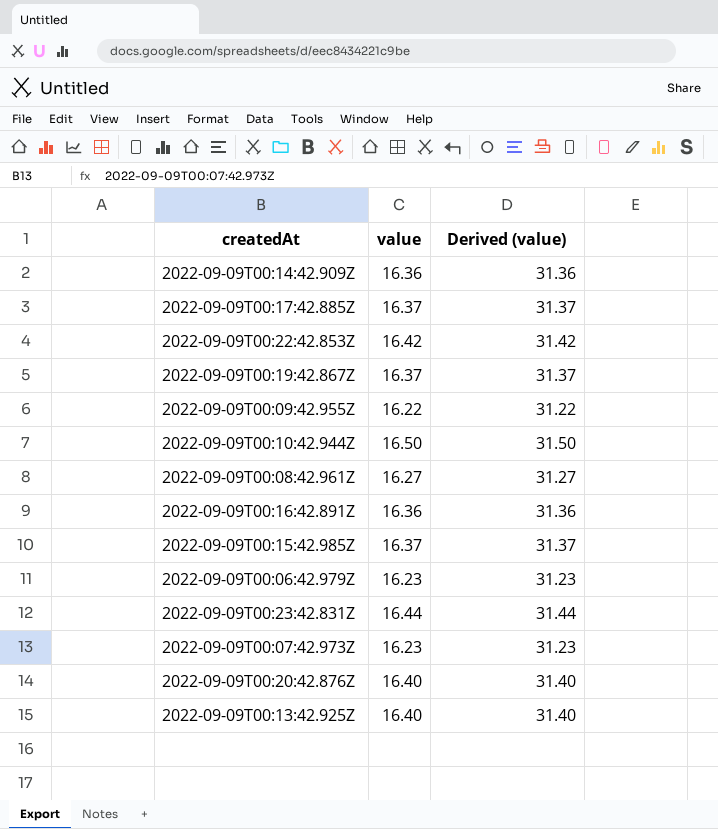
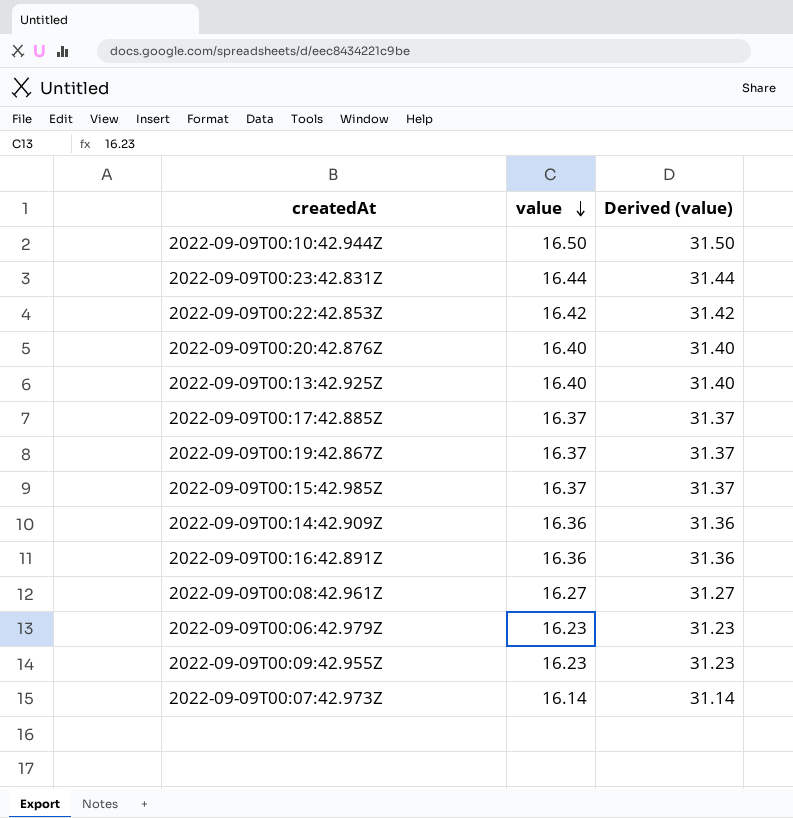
row order: none -> value descending
2022-09-09T00:09:42.955Z | value: 16.22 -> 16.23
2022-09-09T00:09:42.955Z | Derived (value): 31.22 -> 31.23
2022-09-09T00:07:42.973Z | value: 16.23 -> 16.14
2022-09-09T00:07:42.973Z | Derived (value): 31.23 -> 31.14

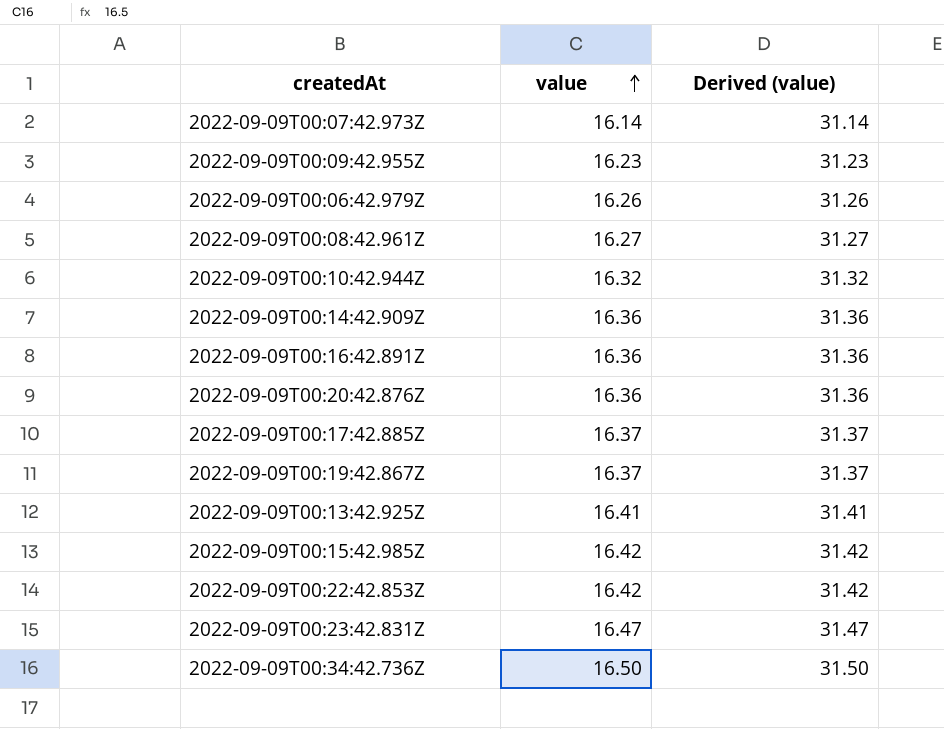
row order: value descending -> value ascending
2022-09-09T00:06:42.979Z | value: 16.23 -> 16.26
2022-09-09T00:06:42.979Z | Derived (value): 31.23 -> 31.26
2022-09-09T00:10:42.944Z | value: 16.50 -> 16.32
2022-09-09T00:10:42.944Z | Derived (value): 31.50 -> 31.32
2022-09-09T00:20:42.876Z | value: 16.40 -> 16.36
2022-09-09T00:20:42.876Z | Derived (value): 31.40 -> 31.36
2022-09-09T00:13:42.925Z | value: 16.40 -> 16.41
2022-09-09T00:13:42.925Z | Derived (value): 31.40 -> 31.41
2022-09-09T00:15:42.985Z | value: 16.37 -> 16.42
2022-09-09T00:15:42.985Z | Derived (value): 31.37 -> 31.42
2022-09-09T00:23:42.831Z | value: 16.44 -> 16.47
2022-09-09T00:23:42.831Z | Derived (value): 31.44 -> 31.47
row 2022-09-09T00:34:42.736Z: none -> 16.50 | 31.50

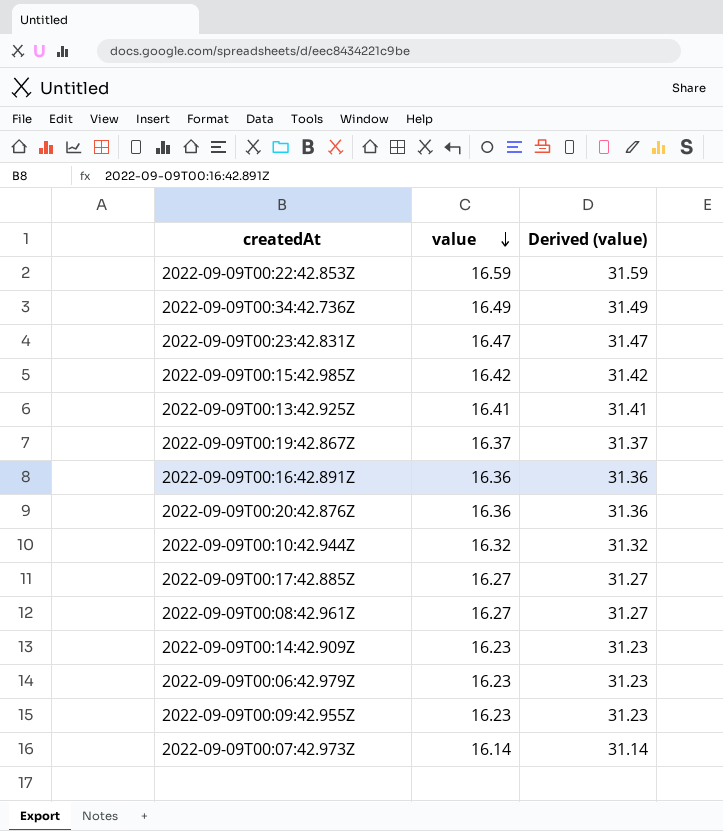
row order: value ascending -> value descending
2022-09-09T00:22:42.853Z | value: 16.42 -> 16.59
2022-09-09T00:22:42.853Z | Derived (value): 31.42 -> 31.59
2022-09-09T00:34:42.736Z | value: 16.50 -> 16.49
2022-09-09T00:34:42.736Z | Derived (value): 31.50 -> 31.49
2022-09-09T00:17:42.885Z | value: 16.37 -> 16.27
2022-09-09T00:17:42.885Z | Derived (value): 31.37 -> 31.27
2022-09-09T00:14:42.909Z | value: 16.36 -> 16.23
2022-09-09T00:14:42.909Z | Derived (value): 31.36 -> 31.23
2022-09-09T00:06:42.979Z | value: 16.26 -> 16.23
2022-09-09T00:06:42.979Z | Derived (value): 31.26 -> 31.23

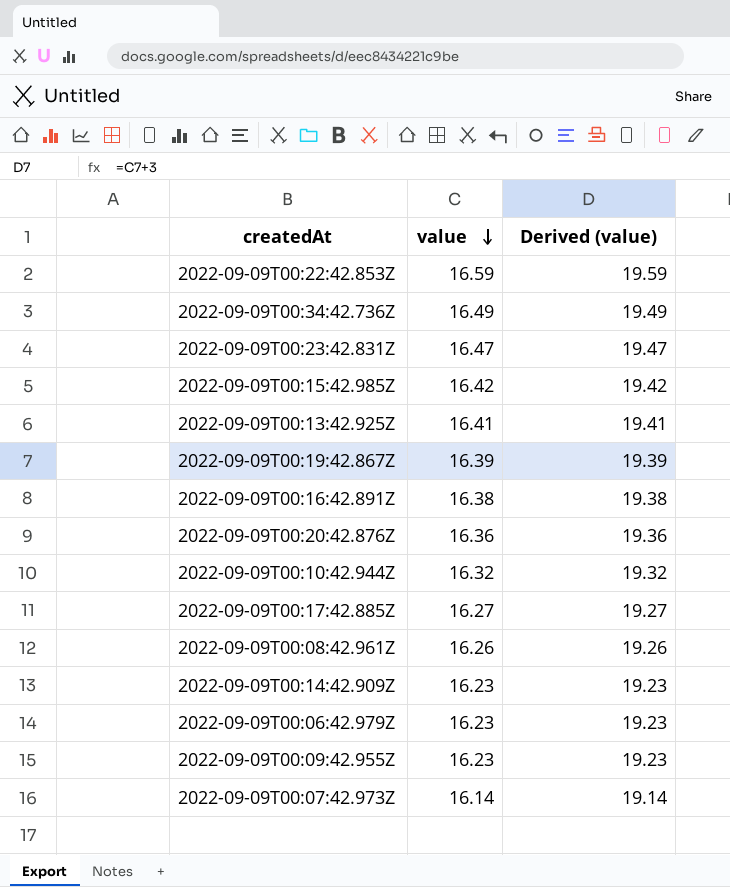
column Derived (value) | formula: [value] + 15 -> [value] + 3
2022-09-09T00:19:42.867Z | value: 16.37 -> 16.39
2022-09-09T00:16:42.891Z | value: 16.36 -> 16.38
2022-09-09T00:08:42.961Z | value: 16.27 -> 16.26

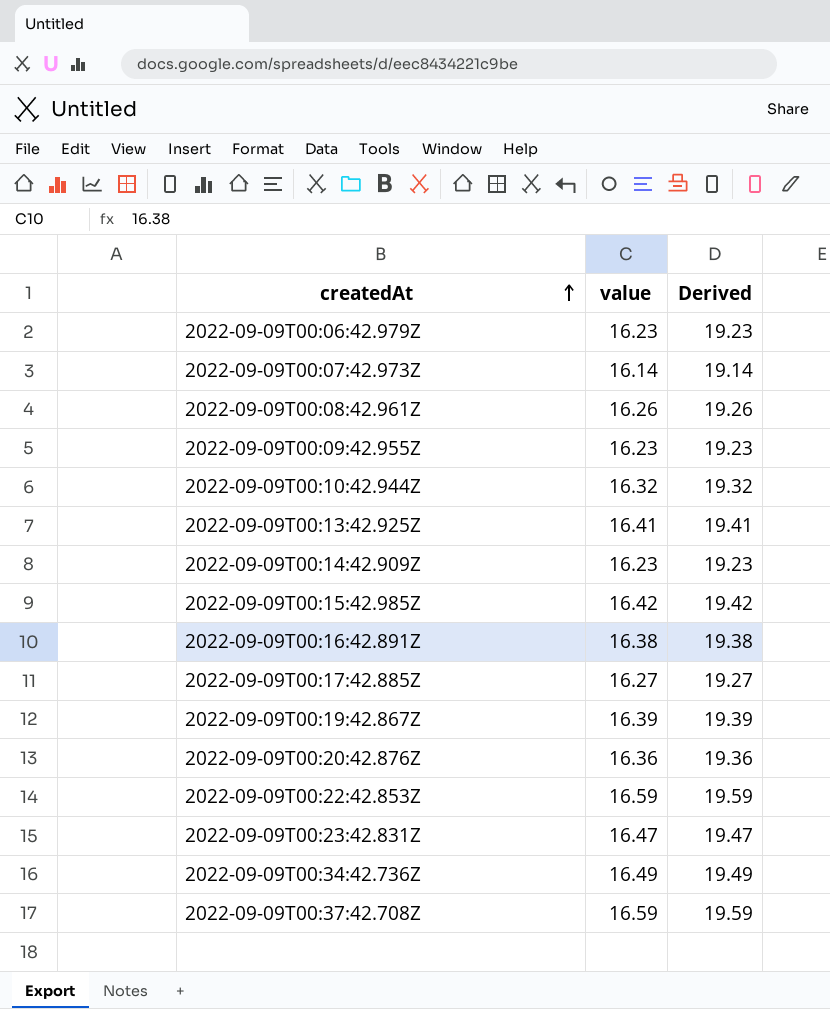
row order: value descending -> createdAt ascending
column name: Derived (value) -> Derived
row 2022-09-09T00:37:42.708Z: none -> 16.59 | 19.59

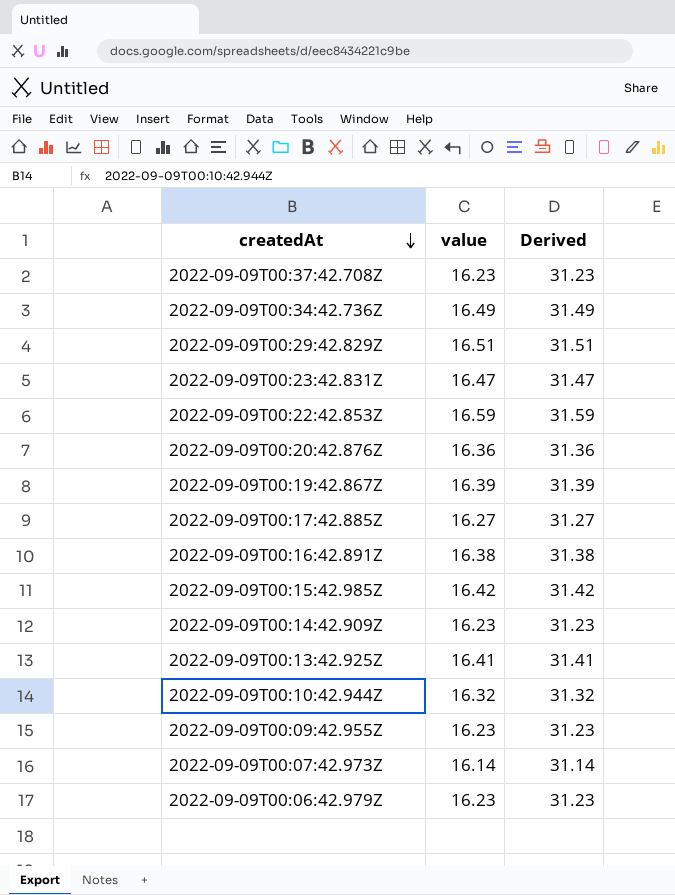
row order: createdAt ascending -> createdAt descending
column Derived | formula: [value] + 3 -> [value] + 15
row 2022-09-09T00:08:42.961Z: 16.26 | 19.26 -> none
2022-09-09T00:37:42.708Z | value: 16.59 -> 16.23
row 2022-09-09T00:29:42.829Z: none -> 16.51 | 31.51

